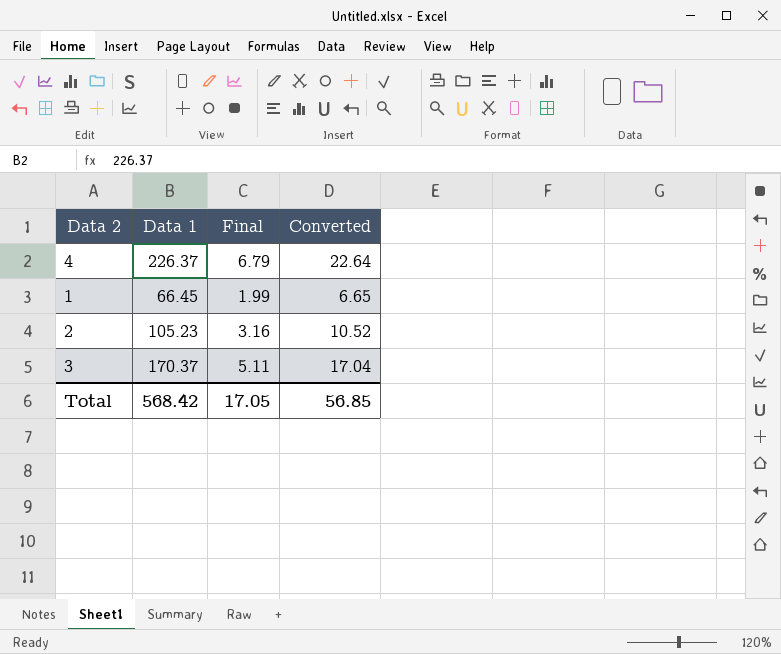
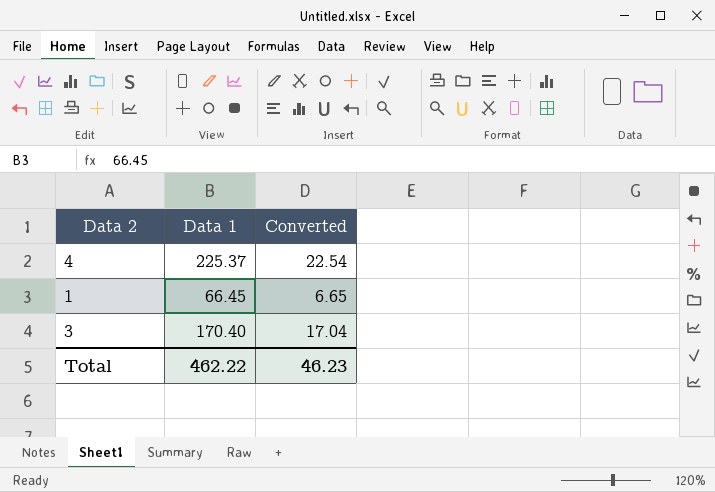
column Final | formula: [Data 1] * 0.03 -> none
row 2: 105.23 | 3.16 | 10.52 -> none
4 | Data 1: 226.37 -> 225.37
4 | Converted: 22.64 -> 22.54
3 | Data 1: 170.37 -> 170.40
Total | Data 1: 568.42 -> 462.22
Total | Converted: 56.85 -> 46.23

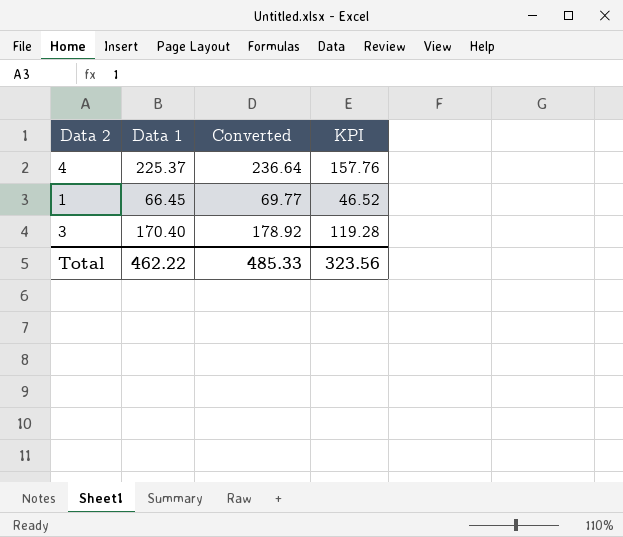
column Converted | formula: [Data 1] * 0.1 -> [Data 1] * 1.05
column KPI | formula: none -> [Data 1] * 0.7
Total | Converted: 46.23 -> 485.33

